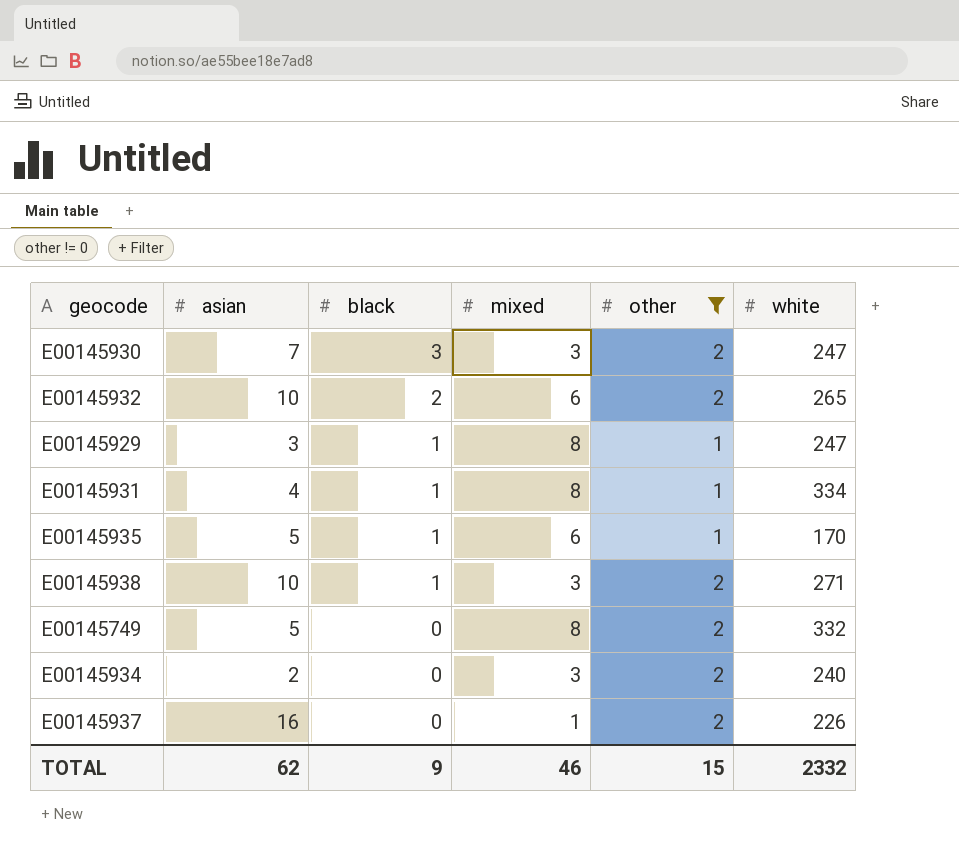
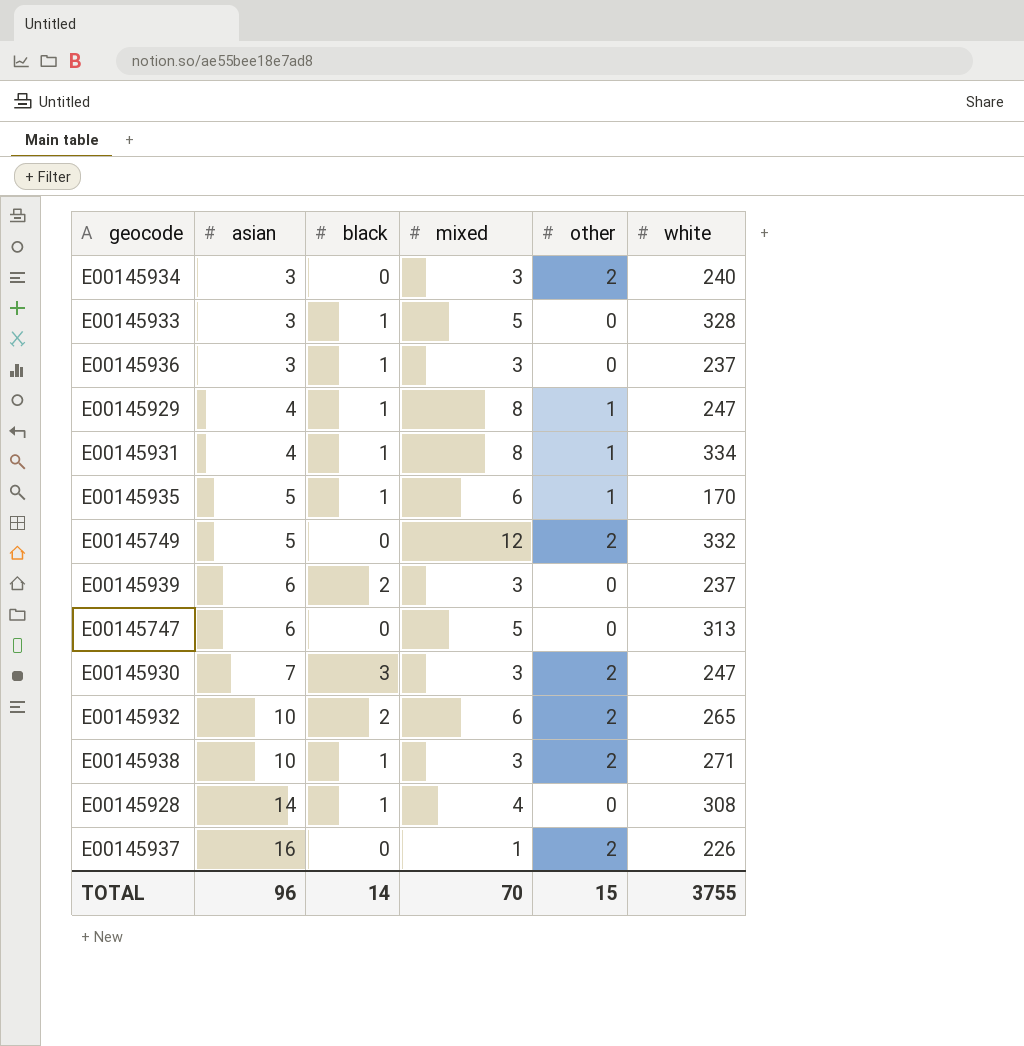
filter: other != 0 -> none
row order: black descending -> asian ascending
E00145934 | asian: 2 -> 3
E00145929 | asian: 3 -> 4
E00145749 | mixed: 8 -> 12
TOTAL | asian: 62 -> 96
TOTAL | black: 9 -> 14
TOTAL | mixed: 46 -> 70
TOTAL | white: 2332 -> 3755

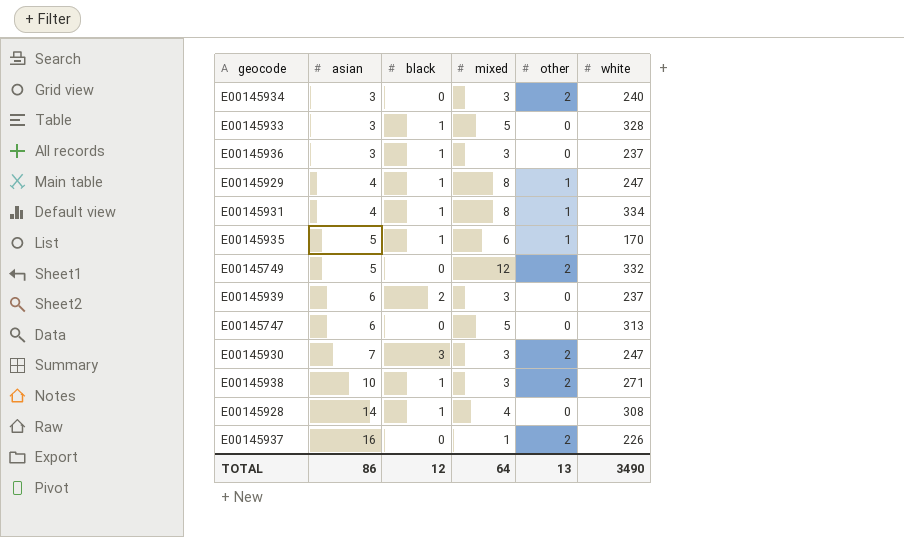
row E00145932: 10 | 2 | 6 | 2 | 265 -> none
TOTAL | asian: 96 -> 86
TOTAL | black: 14 -> 12
TOTAL | mixed: 70 -> 64
TOTAL | other: 15 -> 13
TOTAL | white: 3755 -> 3490

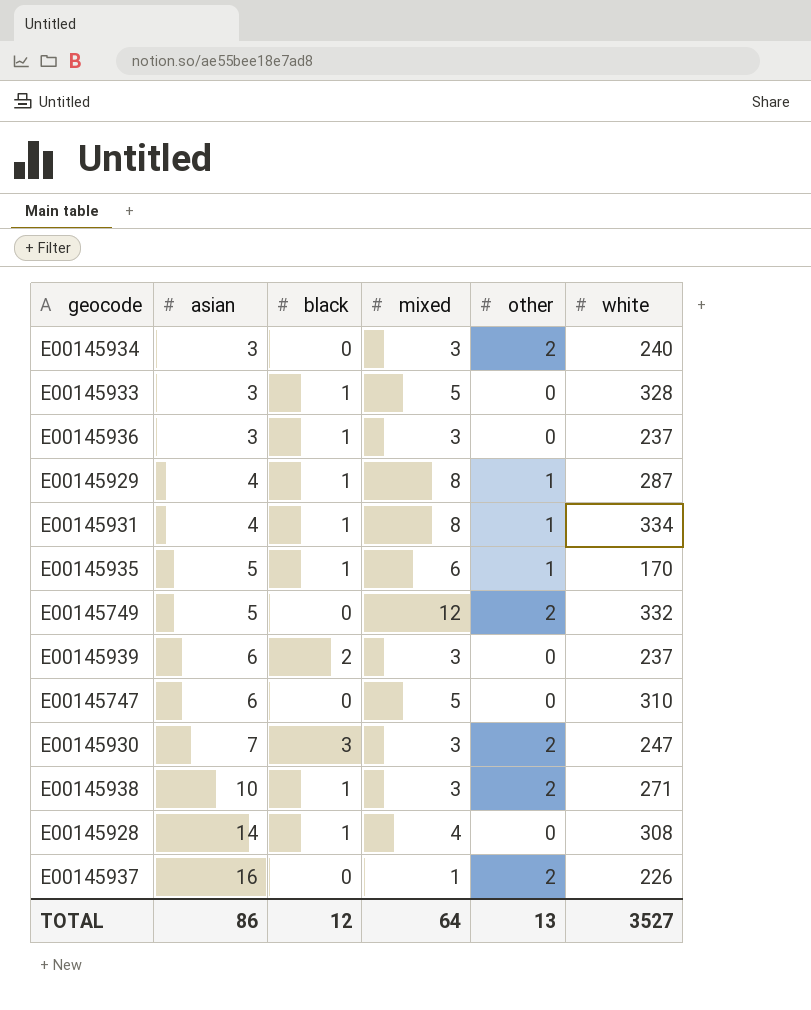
E00145929 | white: 247 -> 287
E00145747 | white: 313 -> 310
TOTAL | white: 3490 -> 3527

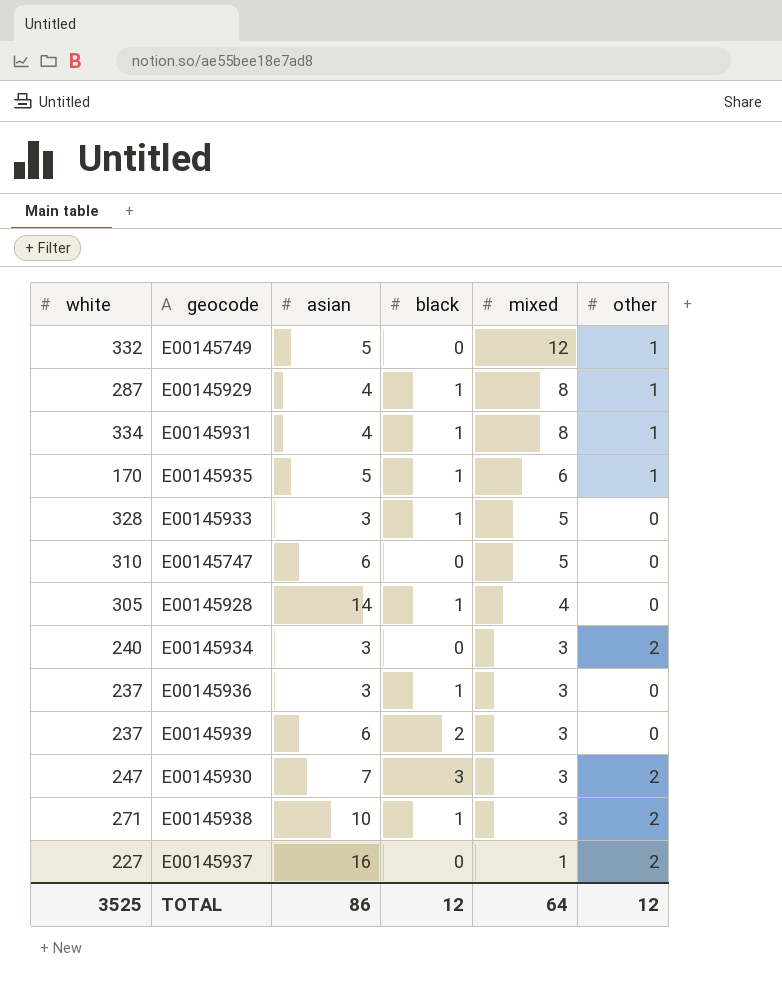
row order: asian ascending -> mixed descending
column white | position: 6 -> 1
E00145749 | other: 2 -> 1
E00145928 | white: 308 -> 305
E00145937 | white: 226 -> 227
TOTAL | white: 3527 -> 3525
TOTAL | other: 13 -> 12

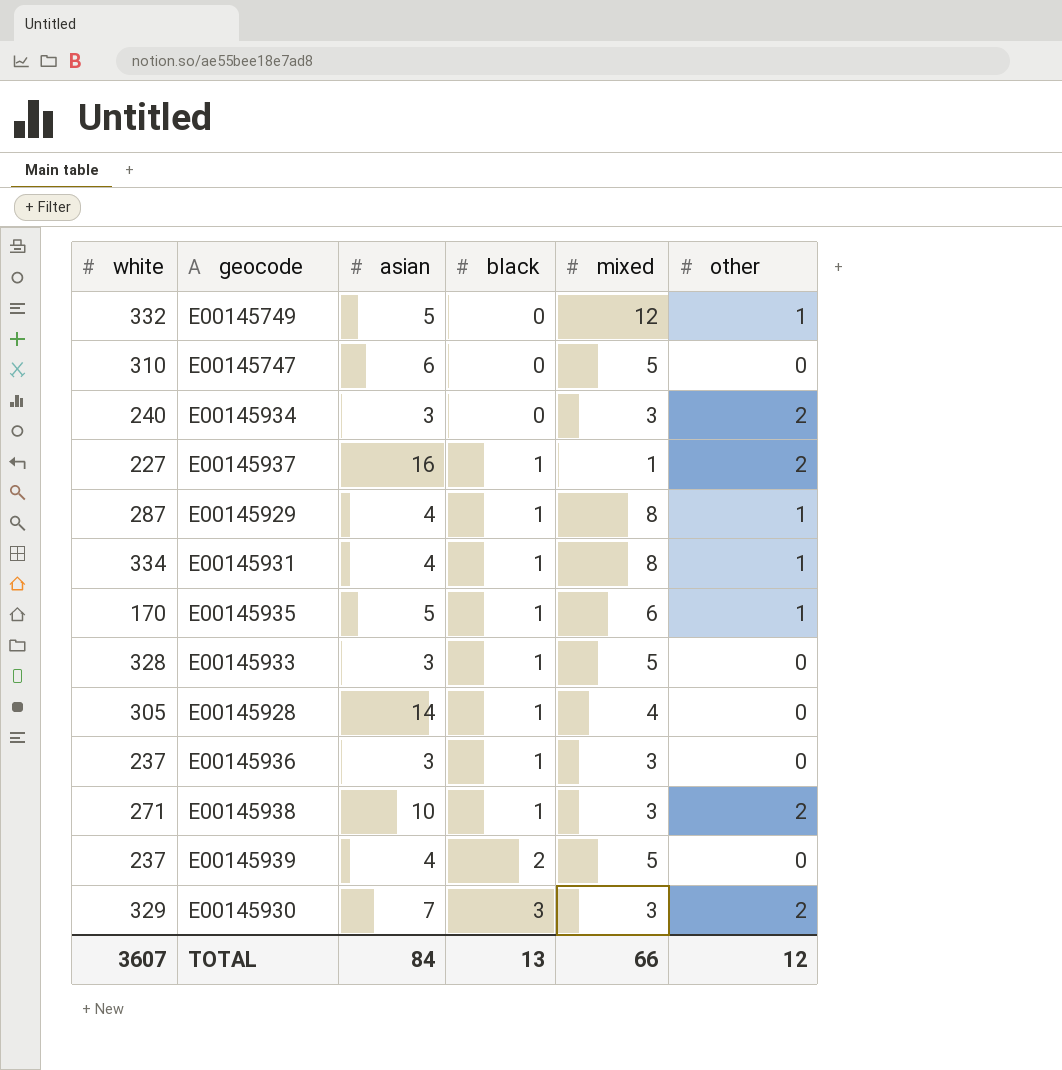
row order: mixed descending -> black ascending
E00145937 | black: 0 -> 1
E00145939 | asian: 6 -> 4
E00145939 | mixed: 3 -> 5
E00145930 | white: 247 -> 329
TOTAL | white: 3525 -> 3607
TOTAL | asian: 86 -> 84
TOTAL | black: 12 -> 13
TOTAL | mixed: 64 -> 66

